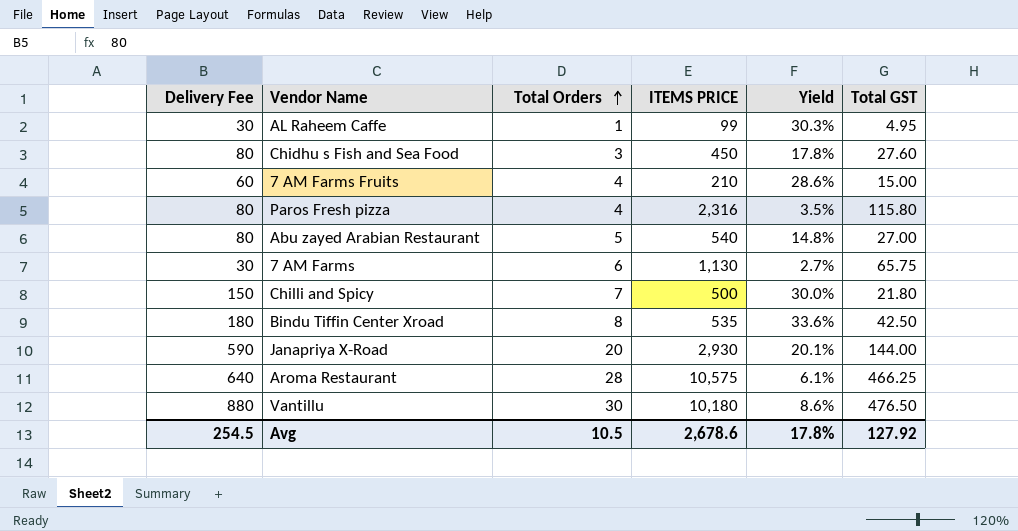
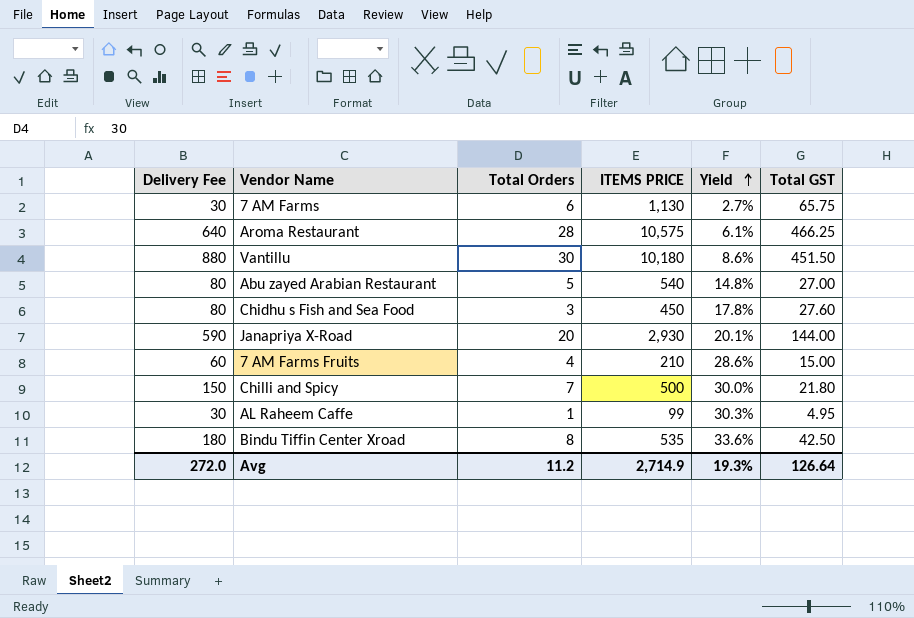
row order: Total Orders ascending -> Yield ascending
row Paros Fresh pizza: 80 | 4 | 2,316 | 3.5% | 115.80 -> none
Vantillu | Total GST: 476.50 -> 451.50
Avg | Delivery Fee: 254.5 -> 272.0
Avg | Total Orders: 10.5 -> 11.2
Avg | ITEMS PRICE: 2,678.6 -> 2,714.9
Avg | Yield: 17.8% -> 19.3%
Avg | Total GST: 127.92 -> 126.64

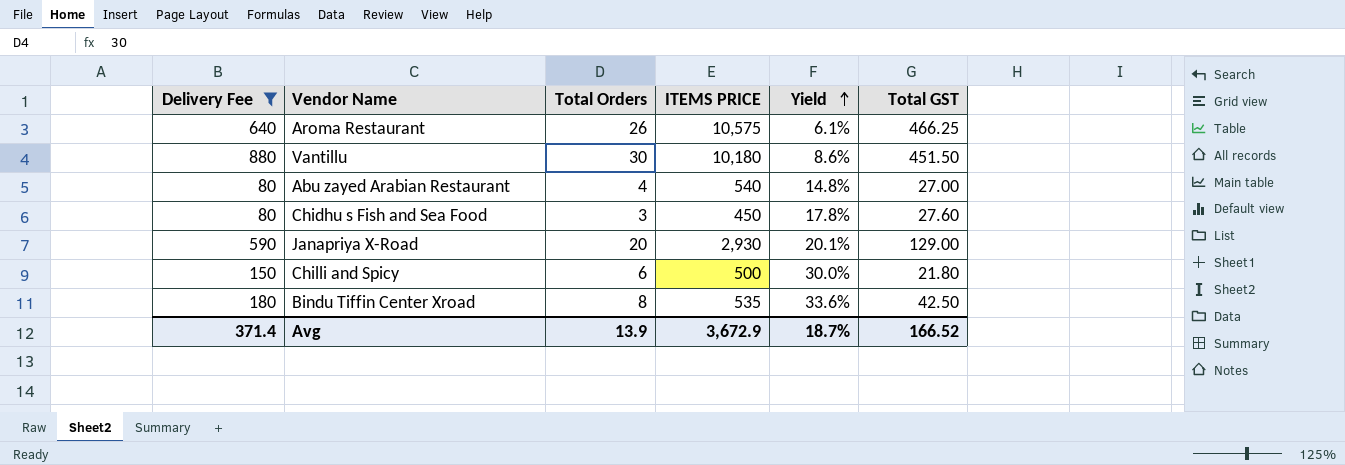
filter: none -> Delivery Fee >= 80
Aroma Restaurant | Total Orders: 28 -> 26
Abu zayed Arabian Restaurant | Total Orders: 5 -> 4
Janapriya X-Road | Total GST: 144.00 -> 129.00
Chilli and Spicy | Total Orders: 7 -> 6
Avg | Delivery Fee: 272.0 -> 371.4
Avg | Total Orders: 11.2 -> 13.9
Avg | ITEMS PRICE: 2,714.9 -> 3,672.9
Avg | Yield: 19.3% -> 18.7%
Avg | Total GST: 126.64 -> 166.52

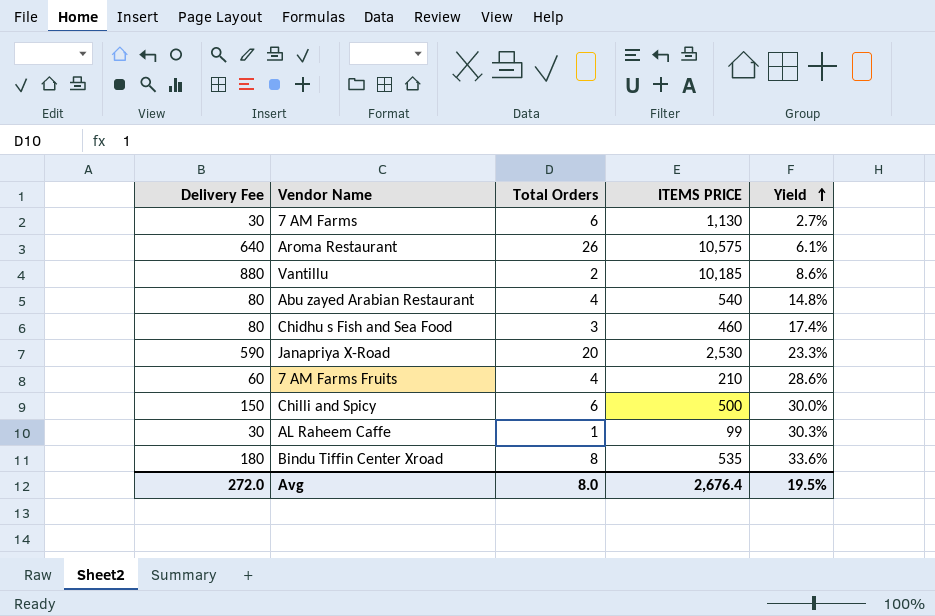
filter: Delivery Fee >= 80 -> none
column Total GST | position: 6 -> none
Vantillu | Total Orders: 30 -> 2
Vantillu | ITEMS PRICE: 10,180 -> 10,185
Chidhu s Fish and Sea Food | ITEMS PRICE: 450 -> 460
Chidhu s Fish and Sea Food | Yield: 17.8% -> 17.4%
Janapriya X-Road | ITEMS PRICE: 2,930 -> 2,530
Janapriya X-Road | Yield: 20.1% -> 23.3%
Avg | Delivery Fee: 371.4 -> 272.0
Avg | Total Orders: 13.9 -> 8.0
Avg | ITEMS PRICE: 3,672.9 -> 2,676.4
Avg | Yield: 18.7% -> 19.5%

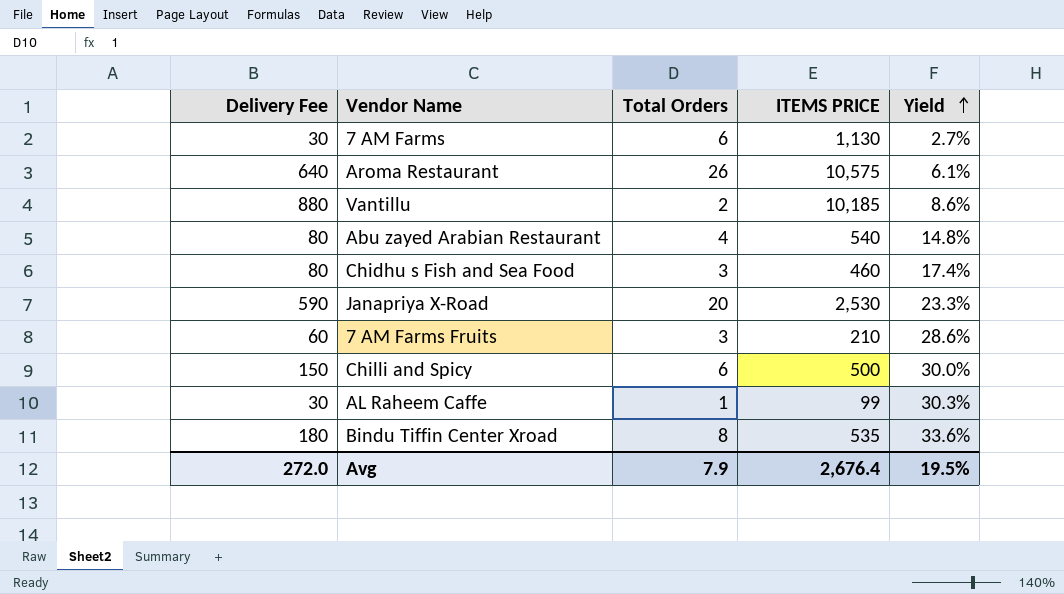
7 AM Farms Fruits | Total Orders: 4 -> 3
Avg | Total Orders: 8.0 -> 7.9

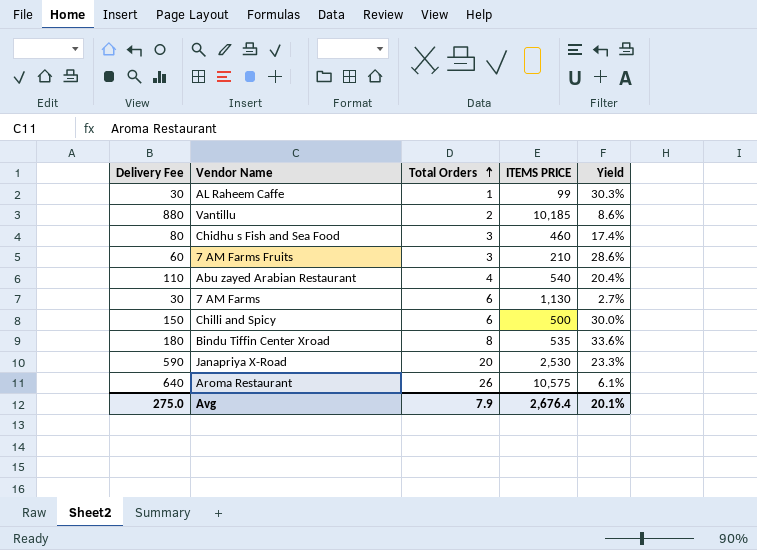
row order: Yield ascending -> Total Orders ascending
Abu zayed Arabian Restaurant | Delivery Fee: 80 -> 110
Abu zayed Arabian Restaurant | Yield: 14.8% -> 20.4%
Avg | Delivery Fee: 272.0 -> 275.0
Avg | Yield: 19.5% -> 20.1%

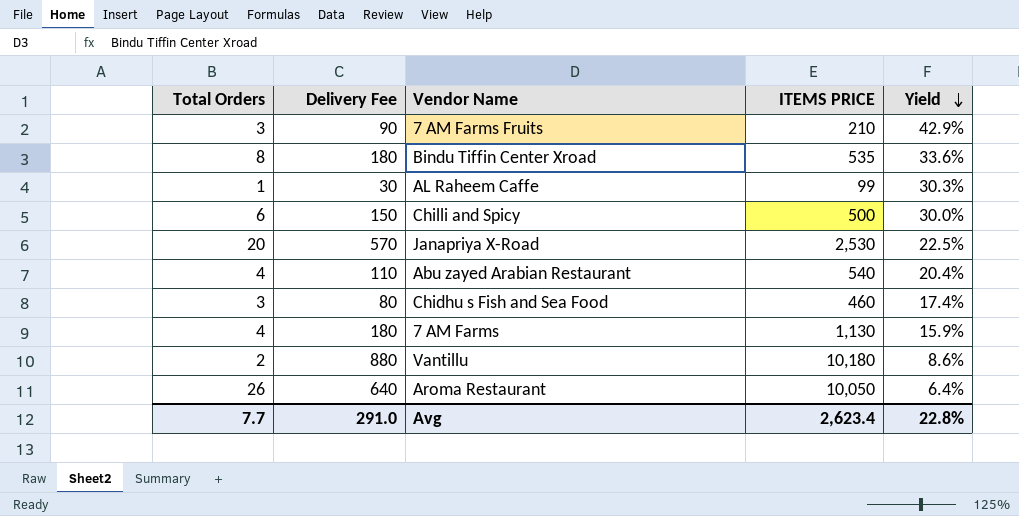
row order: Total Orders ascending -> Yield descending
column Total Orders | position: 3 -> 1
7 AM Farms Fruits | Delivery Fee: 60 -> 90
7 AM Farms Fruits | Yield: 28.6% -> 42.9%
Janapriya X-Road | Delivery Fee: 590 -> 570
Janapriya X-Road | Yield: 23.3% -> 22.5%
7 AM Farms | Total Orders: 6 -> 4
7 AM Farms | Delivery Fee: 30 -> 180
7 AM Farms | Yield: 2.7% -> 15.9%
Vantillu | ITEMS PRICE: 10,185 -> 10,180
Aroma Restaurant | ITEMS PRICE: 10,575 -> 10,050
Aroma Restaurant | Yield: 6.1% -> 6.4%
Avg | Total Orders: 7.9 -> 7.7
Avg | Delivery Fee: 275.0 -> 291.0
Avg | ITEMS PRICE: 2,676.4 -> 2,623.4
Avg | Yield: 20.1% -> 22.8%

